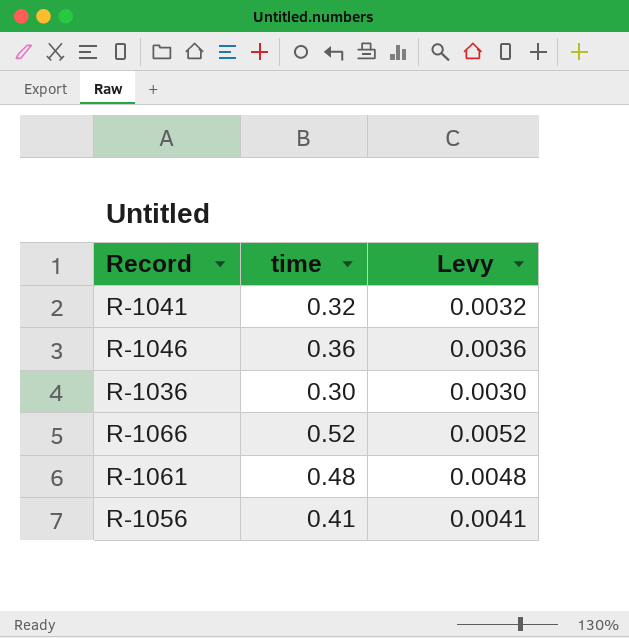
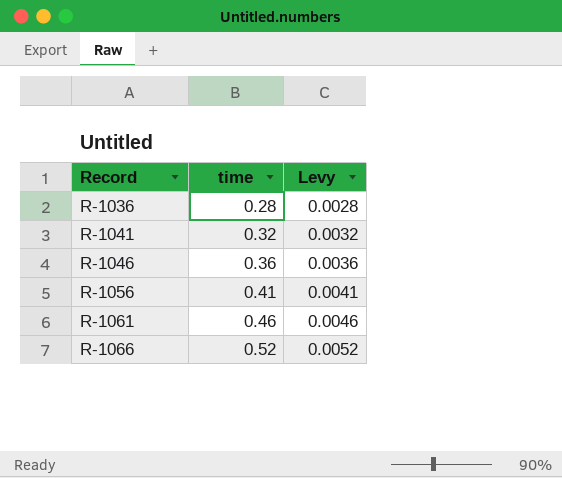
row order: none -> Record ascending
R-1036 | time: 0.30 -> 0.28
R-1036 | Levy: 0.0030 -> 0.0028
R-1061 | time: 0.48 -> 0.46
R-1061 | Levy: 0.0048 -> 0.0046

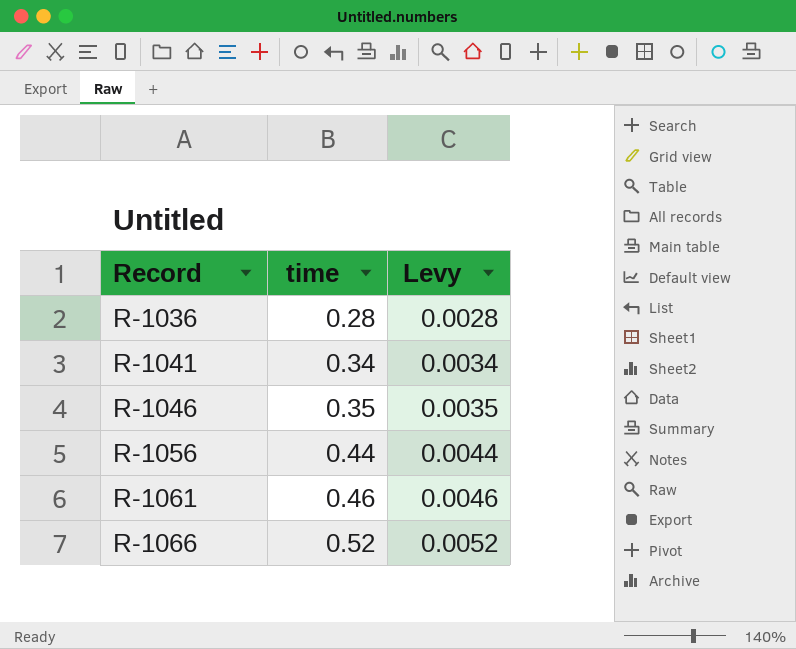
R-1041 | time: 0.32 -> 0.34
R-1041 | Levy: 0.0032 -> 0.0034
R-1046 | time: 0.36 -> 0.35
R-1046 | Levy: 0.0036 -> 0.0035
R-1056 | time: 0.41 -> 0.44
R-1056 | Levy: 0.0041 -> 0.0044

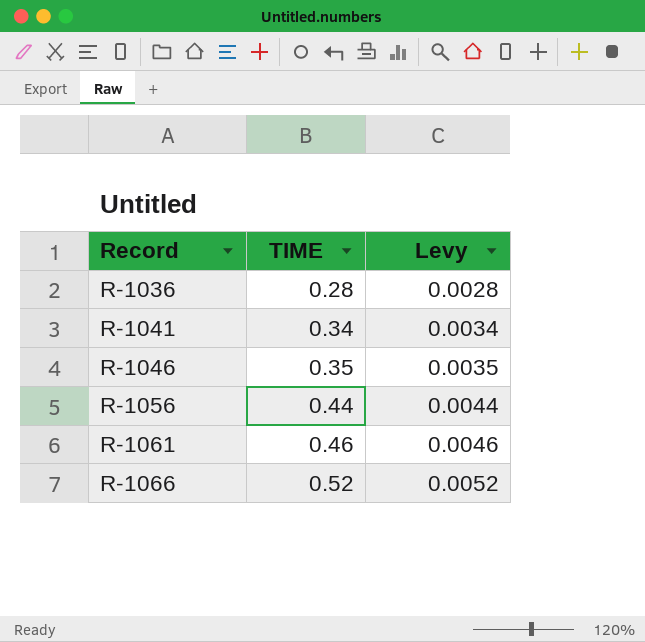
column name: time -> TIME

